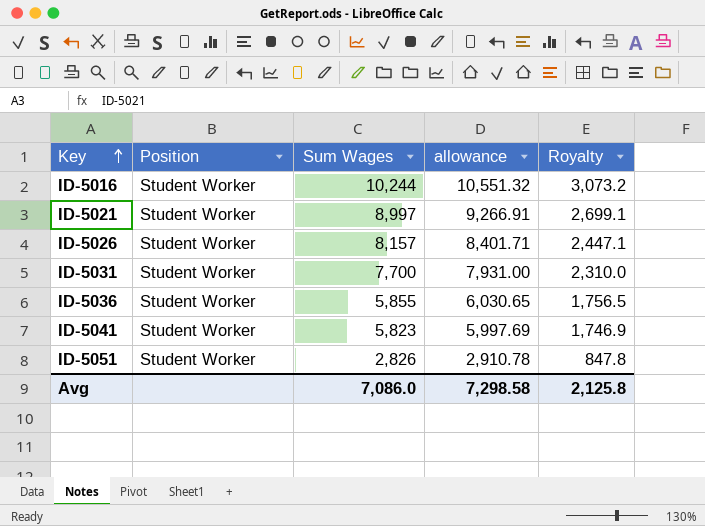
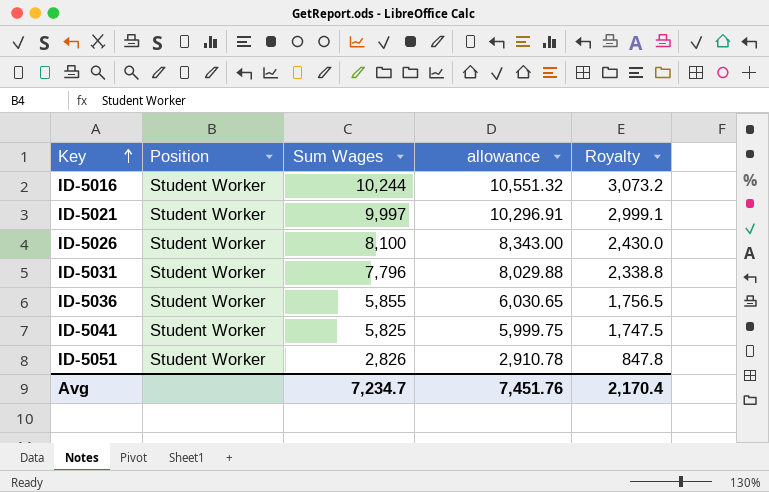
ID-5021 | Sum Wages: 8,997 -> 9,997
ID-5021 | allowance: 9,266.91 -> 10,296.91
ID-5021 | Royalty: 2,699.1 -> 2,999.1
ID-5026 | Sum Wages: 8,157 -> 8,100
ID-5026 | allowance: 8,401.71 -> 8,343.00
ID-5026 | Royalty: 2,447.1 -> 2,430.0
ID-5031 | Sum Wages: 7,700 -> 7,796
ID-5031 | allowance: 7,931.00 -> 8,029.88
ID-5031 | Royalty: 2,310.0 -> 2,338.8
ID-5041 | Sum Wages: 5,823 -> 5,825
ID-5041 | allowance: 5,997.69 -> 5,999.75
ID-5041 | Royalty: 1,746.9 -> 1,747.5
Avg | Sum Wages: 7,086.0 -> 7,234.7
Avg | allowance: 7,298.58 -> 7,451.76
Avg | Royalty: 2,125.8 -> 2,170.4

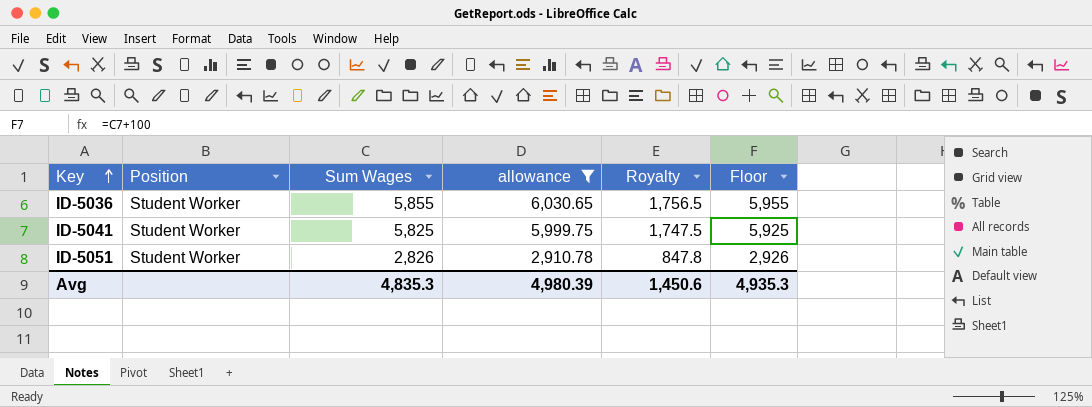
filter: none -> allowance <= 6,030.65
column Floor | formula: none -> [Sum Wages] + 100
Avg | Sum Wages: 7,234.7 -> 4,835.3
Avg | allowance: 7,451.76 -> 4,980.39
Avg | Royalty: 2,170.4 -> 1,450.6

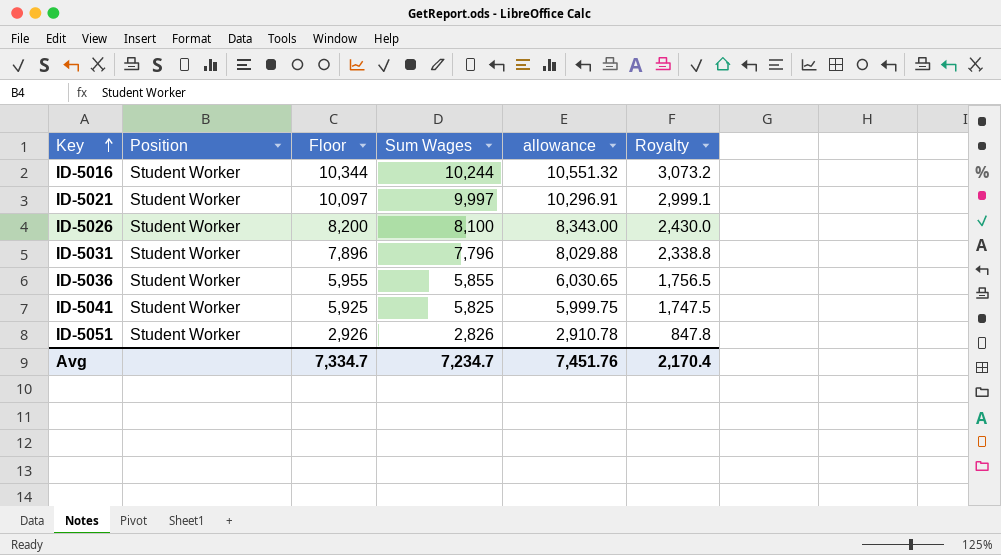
filter: allowance <= 6,030.65 -> none
column Floor | position: 6 -> 3
Avg | Floor: 4,935.3 -> 7,334.7
Avg | Sum Wages: 4,835.3 -> 7,234.7
Avg | allowance: 4,980.39 -> 7,451.76
Avg | Royalty: 1,450.6 -> 2,170.4

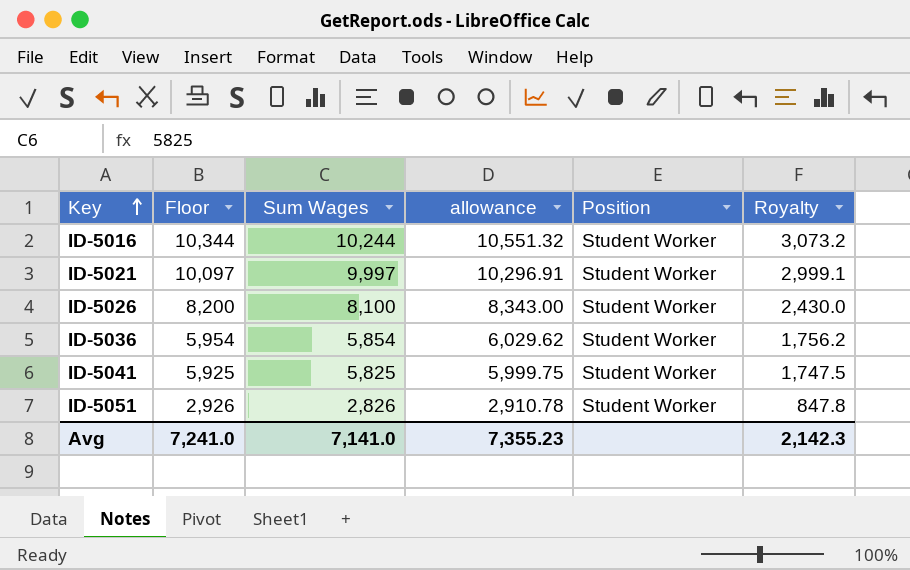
column Position | position: 2 -> 5
row ID-5031: Student Worker | 7,896 | 7,796 | 8,029.88 | 2,338.8 -> none
ID-5036 | Floor: 5,955 -> 5,954
ID-5036 | Sum Wages: 5,855 -> 5,854
ID-5036 | allowance: 6,030.65 -> 6,029.62
ID-5036 | Royalty: 1,756.5 -> 1,756.2
Avg | Floor: 7,334.7 -> 7,241.0
Avg | Sum Wages: 7,234.7 -> 7,141.0
Avg | allowance: 7,451.76 -> 7,355.23
Avg | Royalty: 2,170.4 -> 2,142.3

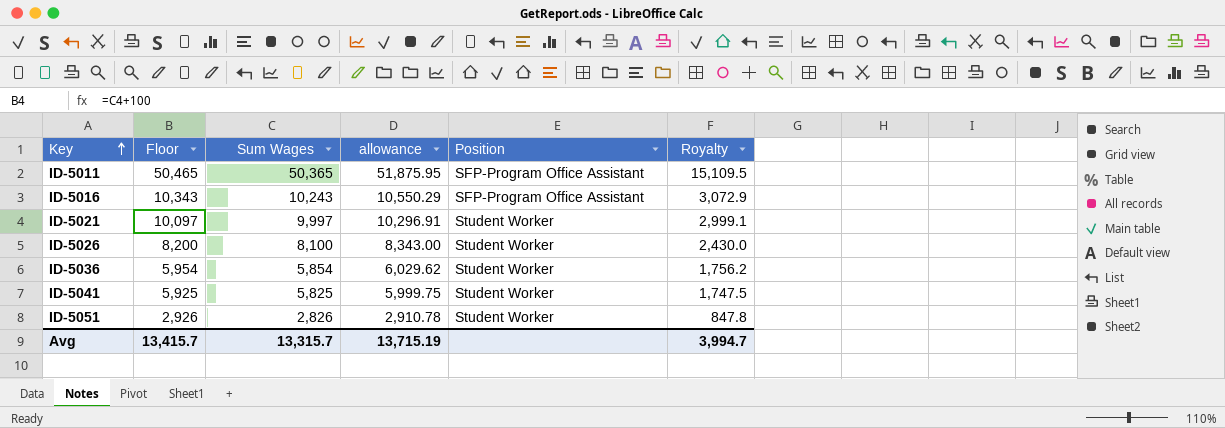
row ID-5011: none -> 50,465 | 50,365 | 51,875.95 | SFP-Program Office Assistant | 15,109.5
ID-5016 | Floor: 10,344 -> 10,343
ID-5016 | Sum Wages: 10,244 -> 10,243
ID-5016 | allowance: 10,551.32 -> 10,550.29
ID-5016 | Position: Student Worker -> SFP-Program Office Assistant
ID-5016 | Royalty: 3,073.2 -> 3,072.9
Avg | Floor: 7,241.0 -> 13,415.7
Avg | Sum Wages: 7,141.0 -> 13,315.7
Avg | allowance: 7,355.23 -> 13,715.19
Avg | Royalty: 2,142.3 -> 3,994.7

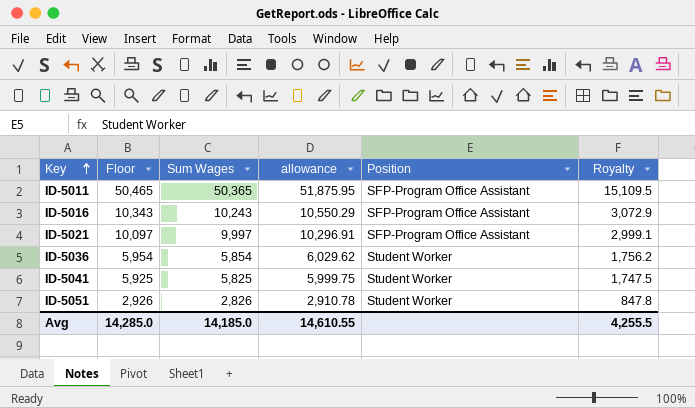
row ID-5026: 8,200 | 8,100 | 8,343.00 | Student Worker | 2,430.0 -> none
ID-5021 | Position: Student Worker -> SFP-Program Office Assistant
Avg | Floor: 13,415.7 -> 14,285.0
Avg | Sum Wages: 13,315.7 -> 14,185.0
Avg | allowance: 13,715.19 -> 14,610.55
Avg | Royalty: 3,994.7 -> 4,255.5

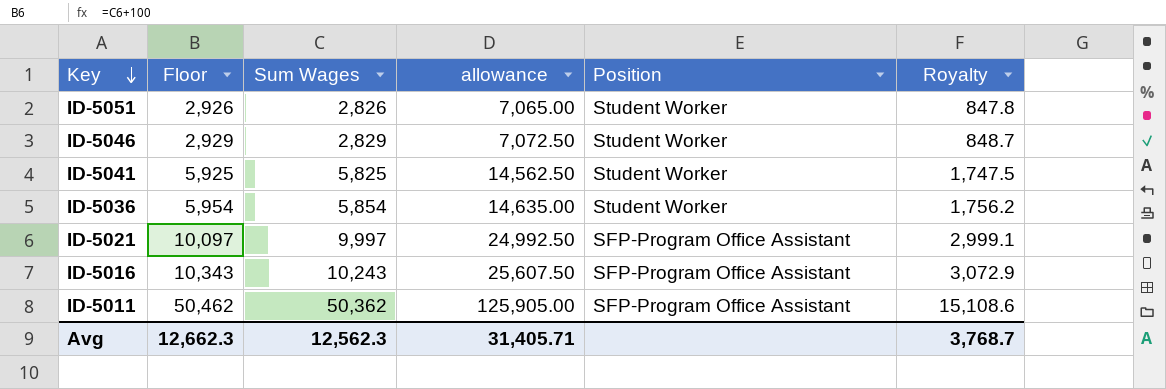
row order: Key ascending -> Key descending
column allowance | formula: [Sum Wages] * 1.03 -> [Sum Wages] * 2.5
row ID-5046: none -> 2,929 | 2,829 | 7,072.50 | Student Worker | 848.7
ID-5011 | Floor: 50,465 -> 50,462
ID-5011 | Sum Wages: 50,365 -> 50,362
ID-5011 | Royalty: 15,109.5 -> 15,108.6
Avg | Floor: 14,285.0 -> 12,662.3
Avg | Sum Wages: 14,185.0 -> 12,562.3
Avg | allowance: 14,610.55 -> 31,405.71
Avg | Royalty: 4,255.5 -> 3,768.7

